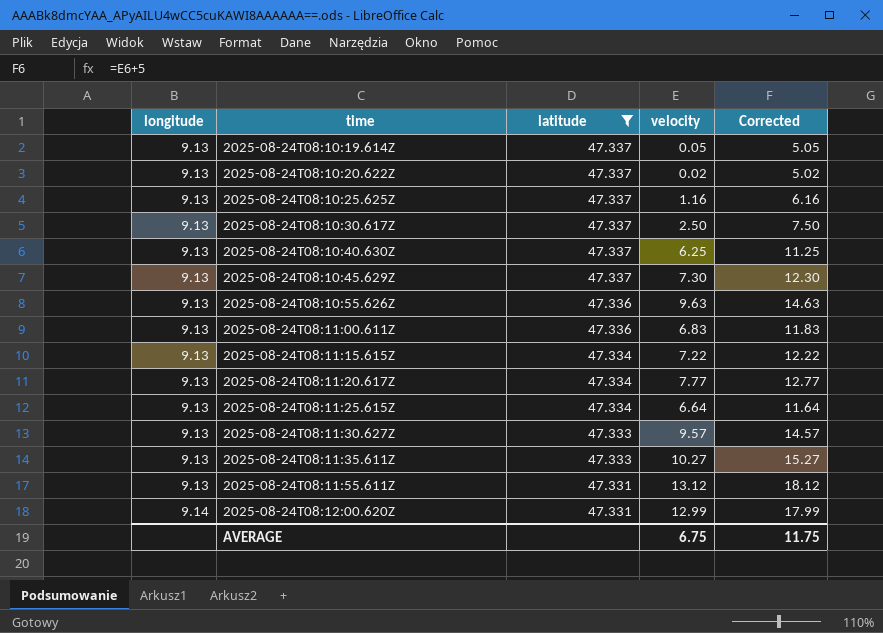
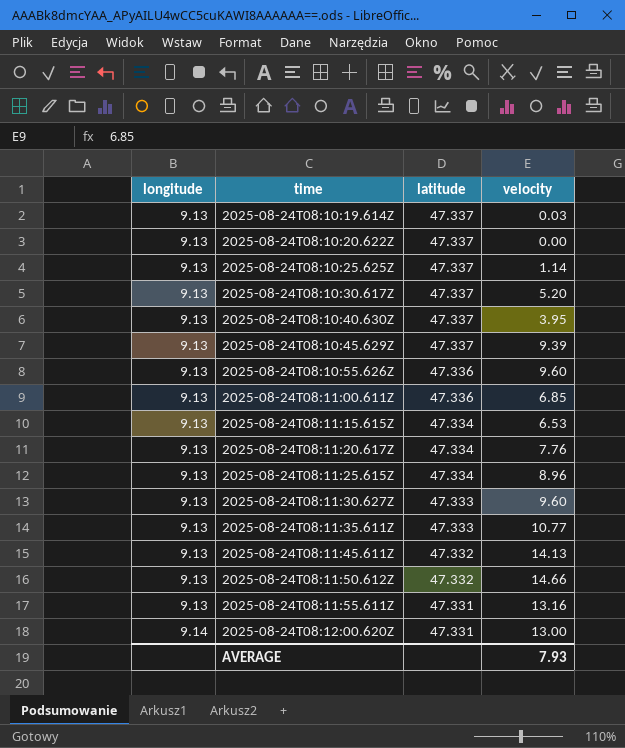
filter: latitude != 47.332 -> none
column Corrected | formula: [velocity] + 5 -> none
2025-08-24T08:10:19.614Z | velocity: 0.05 -> 0.03
2025-08-24T08:10:20.622Z | velocity: 0.02 -> 0.00
2025-08-24T08:10:25.625Z | velocity: 1.16 -> 1.14
2025-08-24T08:10:30.617Z | velocity: 2.50 -> 5.20
2025-08-24T08:10:40.630Z | velocity: 6.25 -> 3.95
2025-08-24T08:10:45.629Z | velocity: 7.30 -> 9.39
2025-08-24T08:10:55.626Z | velocity: 9.63 -> 9.60
2025-08-24T08:11:00.611Z | velocity: 6.83 -> 6.85
2025-08-24T08:11:15.615Z | velocity: 7.22 -> 6.53
2025-08-24T08:11:20.617Z | velocity: 7.77 -> 7.76
2025-08-24T08:11:25.615Z | velocity: 6.64 -> 8.96
2025-08-24T08:11:30.627Z | velocity: 9.57 -> 9.60
2025-08-24T08:11:35.611Z | velocity: 10.27 -> 10.77
2025-08-24T08:11:55.611Z | velocity: 13.12 -> 13.16
2025-08-24T08:12:00.620Z | velocity: 12.99 -> 13.00
AVERAGE | velocity: 6.75 -> 7.93

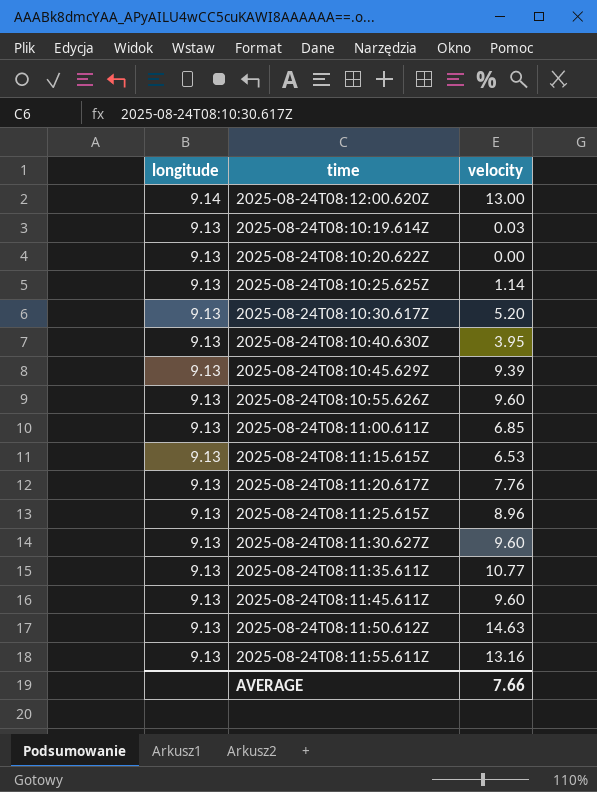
row order: longitude ascending -> longitude descending
column latitude | position: 3 -> none
2025-08-24T08:11:45.611Z | velocity: 14.13 -> 9.60
2025-08-24T08:11:50.612Z | velocity: 14.66 -> 14.63
AVERAGE | velocity: 7.93 -> 7.66

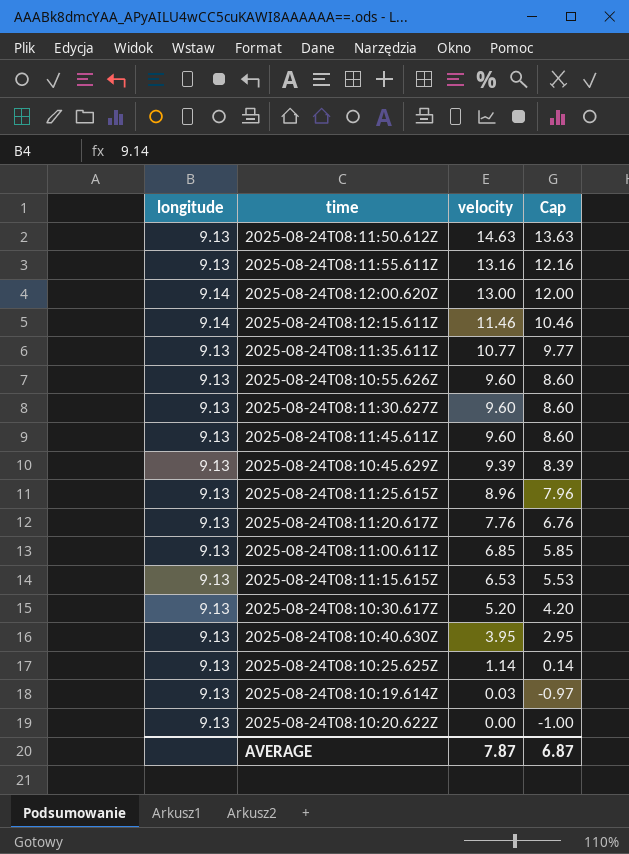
row order: longitude descending -> velocity descending
column Cap | formula: none -> [velocity] - 1
row 2025-08-24T08:12:15.611Z: none -> 9.14 | 11.46 | 10.46
AVERAGE | velocity: 7.66 -> 7.87

